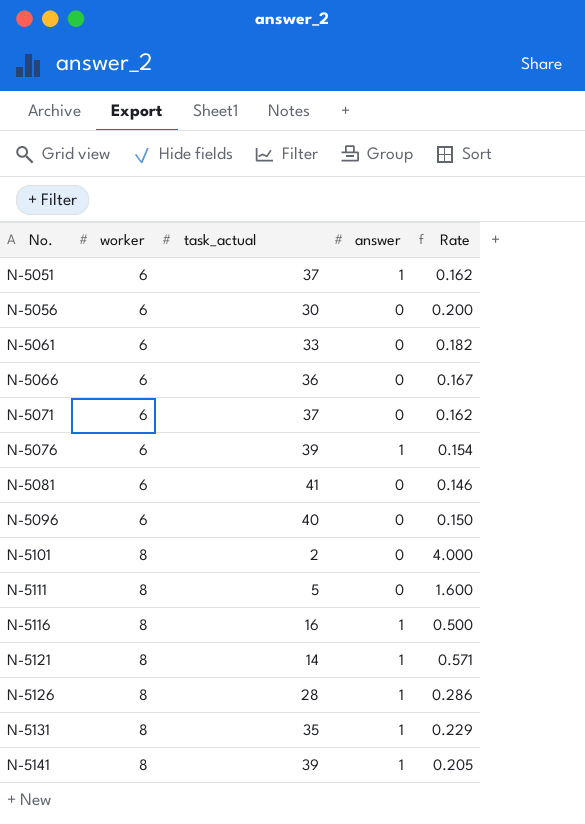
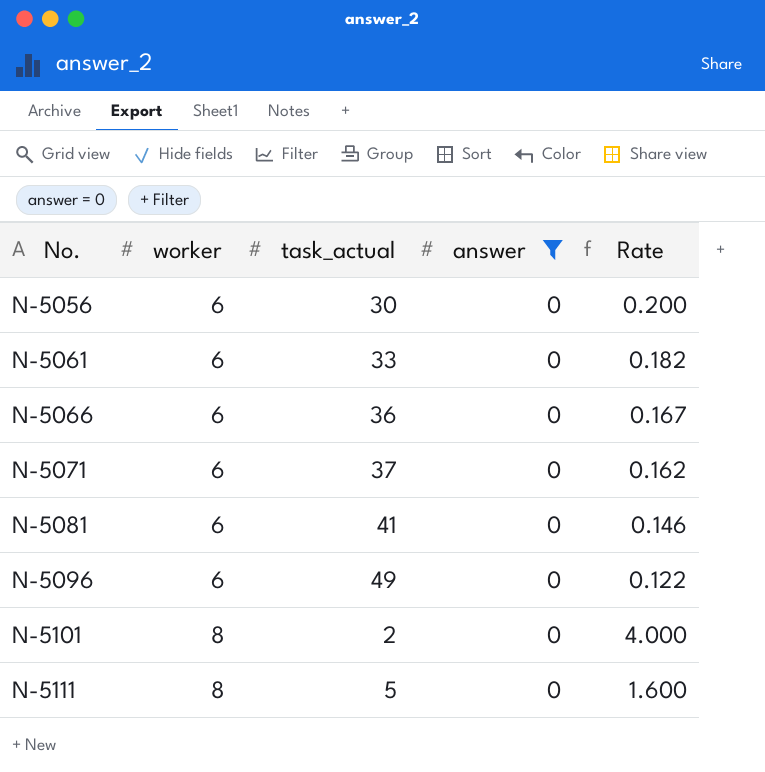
filter: none -> answer = 0
N-5096 | task_actual: 40 -> 49
N-5096 | Rate: 0.150 -> 0.122

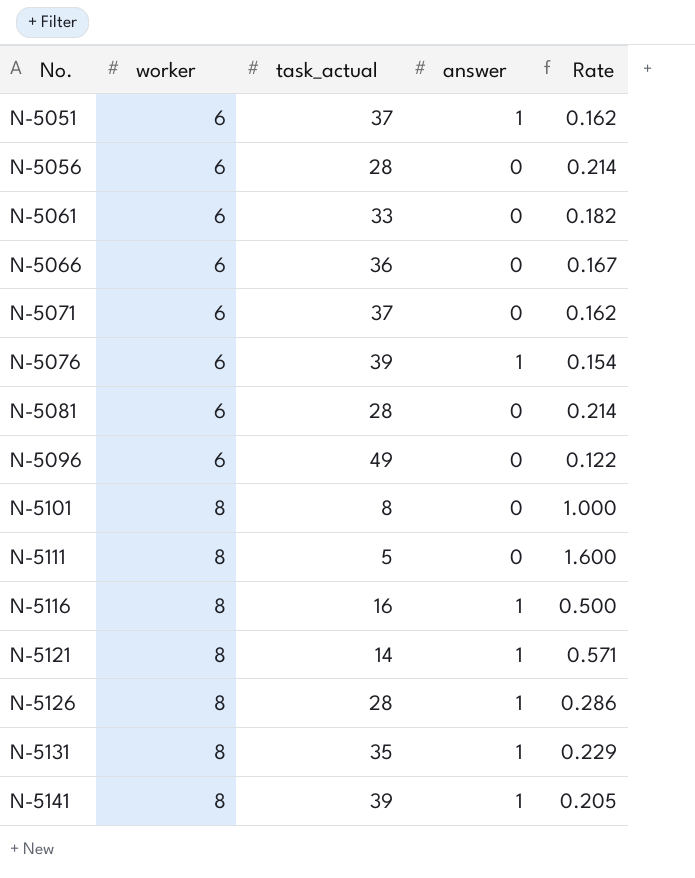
filter: answer = 0 -> none
N-5056 | task_actual: 30 -> 28
N-5056 | Rate: 0.200 -> 0.214
N-5081 | task_actual: 41 -> 28
N-5081 | Rate: 0.146 -> 0.214
N-5101 | task_actual: 2 -> 8
N-5101 | Rate: 4.000 -> 1.000

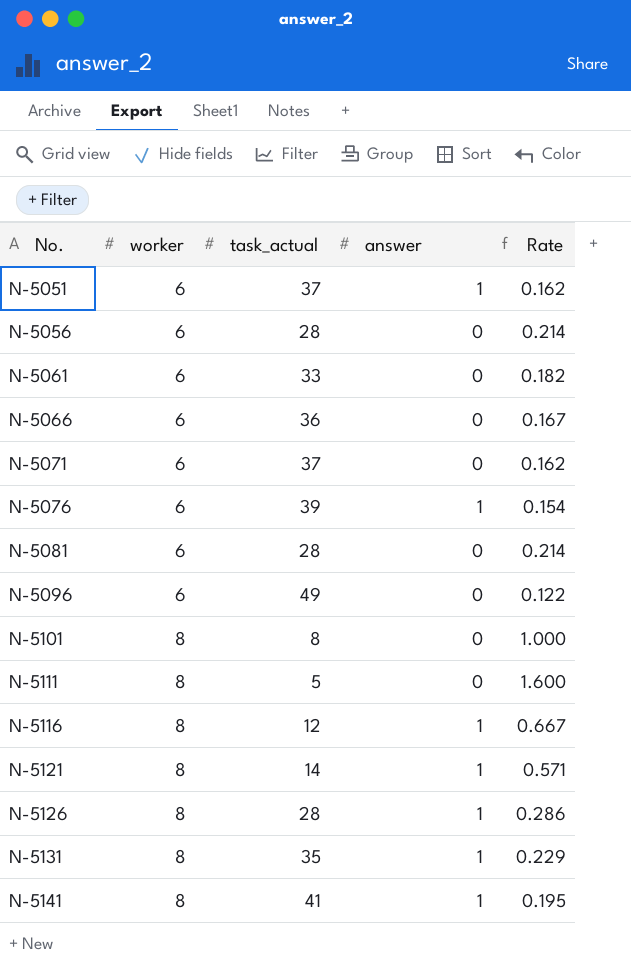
N-5116 | task_actual: 16 -> 12
N-5116 | Rate: 0.500 -> 0.667
N-5141 | task_actual: 39 -> 41
N-5141 | Rate: 0.205 -> 0.195

